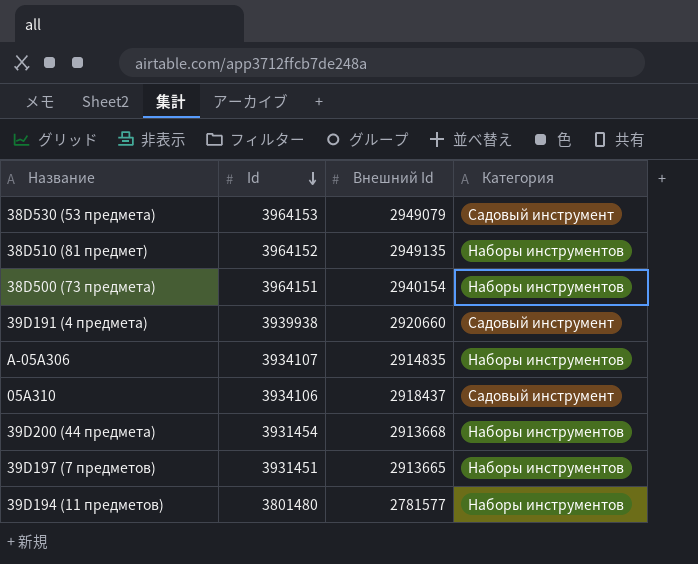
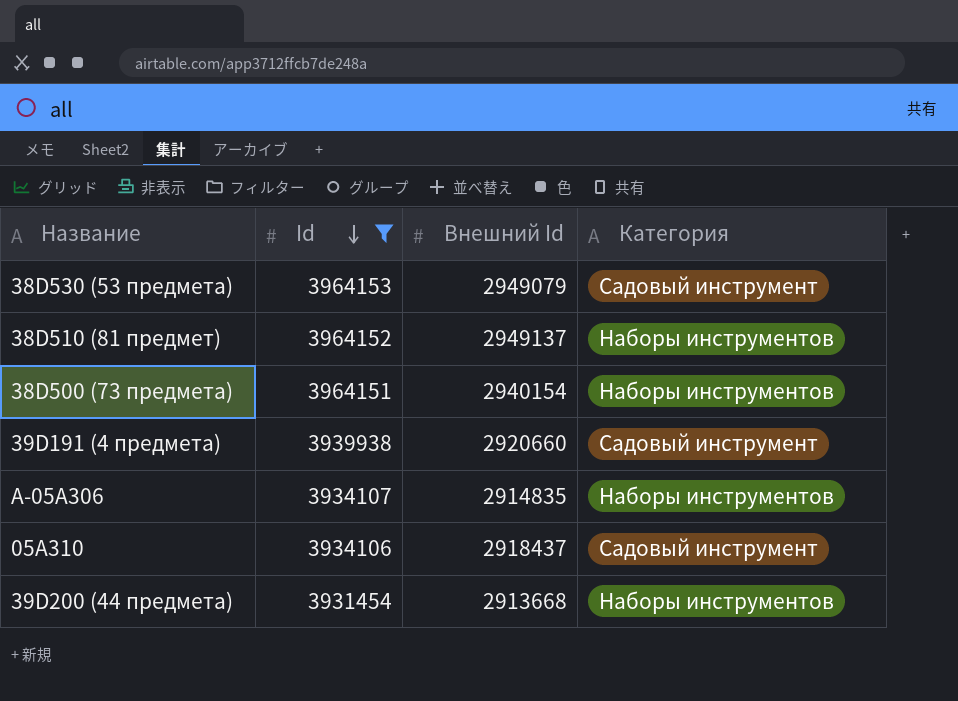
filter: none -> Id >= 3931454
38D510 (81 предмет) | Внешний Id: 2949135 -> 2949137

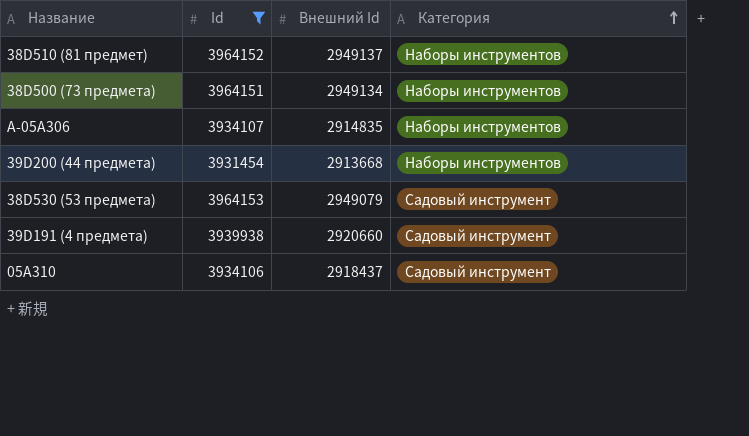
row order: Id descending -> Категория ascending
38D500 (73 предмета) | Внешний Id: 2940154 -> 2949134

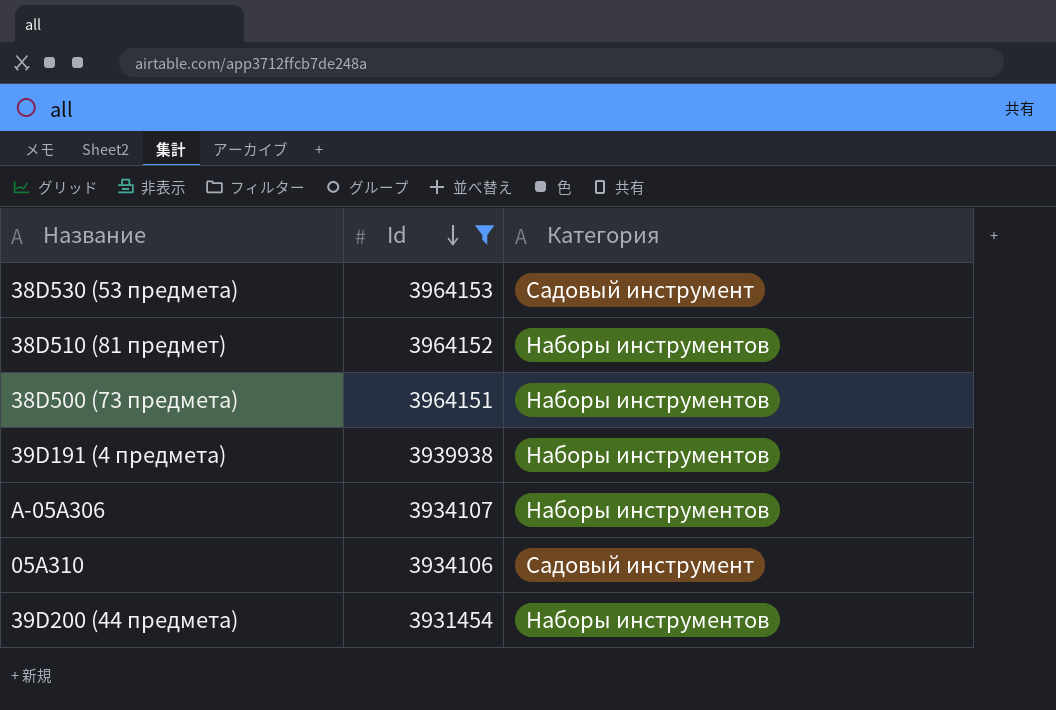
row order: Категория ascending -> Id descending
column Внешний Id | position: 3 -> none
39D191 (4 предмета) | Категория: Садовый инструмент -> Наборы инструментов

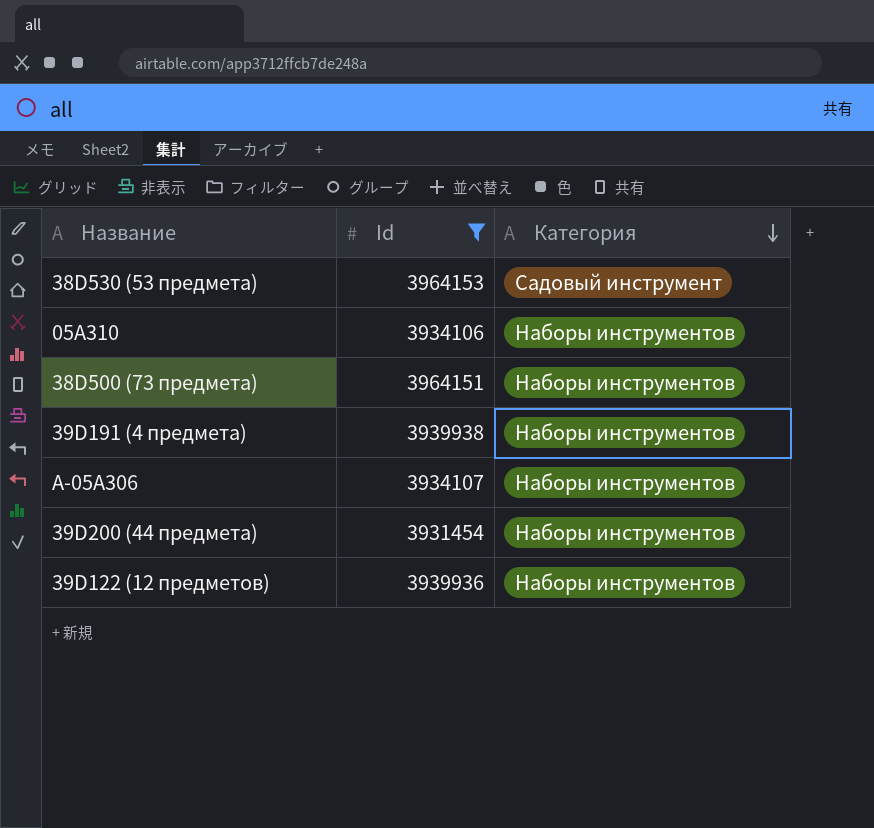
row order: Id descending -> Категория descending
row 38D510 (81 предмет): 3964152 | Наборы инструментов -> none
05A310 | Категория: Садовый инструмент -> Наборы инструментов
row 39D122 (12 предметов): none -> 3939936 | Наборы инструментов

